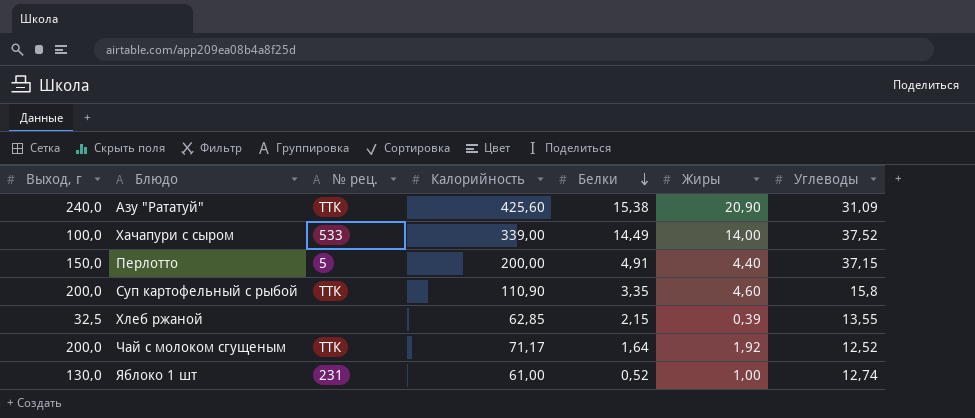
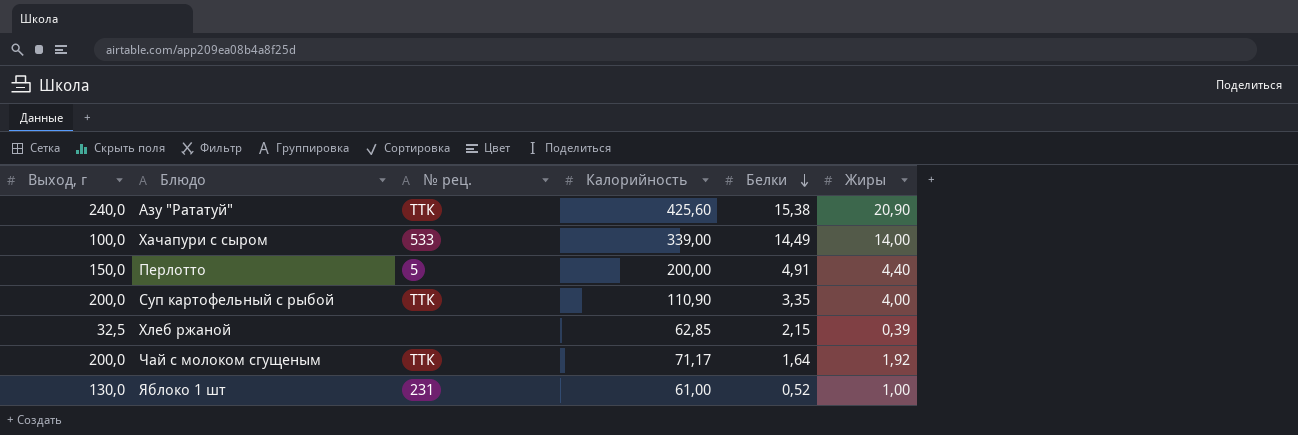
column Углеводы | position: 7 -> none
Суп картофельный с рыбой | Жиры: 4,60 -> 4,00

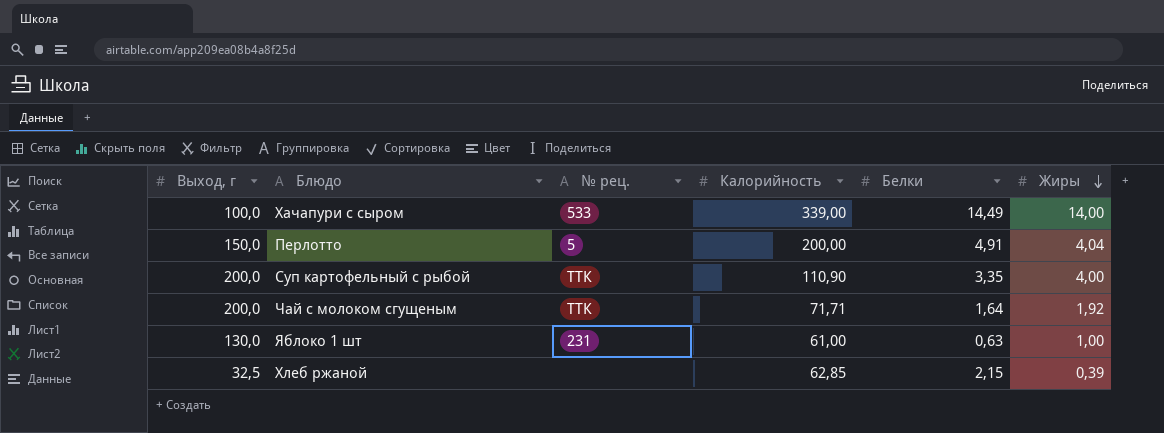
row order: Белки descending -> Жиры descending
row Азу "Рататуй": 240,0 | ТТК | 425,60 | 15,38 | 20,90 -> none
Перлотто | Жиры: 4,40 -> 4,04
Чай с молоком сгущеным | Калорийность: 71,17 -> 71,71
Яблоко 1 шт | Белки: 0,52 -> 0,63

